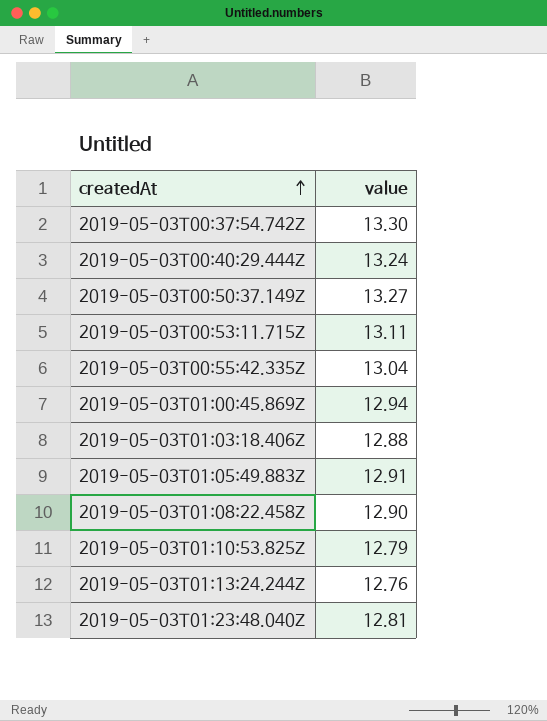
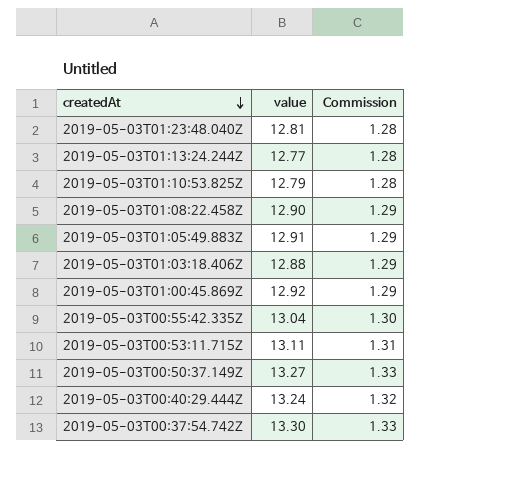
row order: createdAt ascending -> createdAt descending
column Commission | formula: none -> [value] * 0.1
2019-05-03T01:13:24.244Z | value: 12.76 -> 12.77
2019-05-03T01:00:45.869Z | value: 12.94 -> 12.92

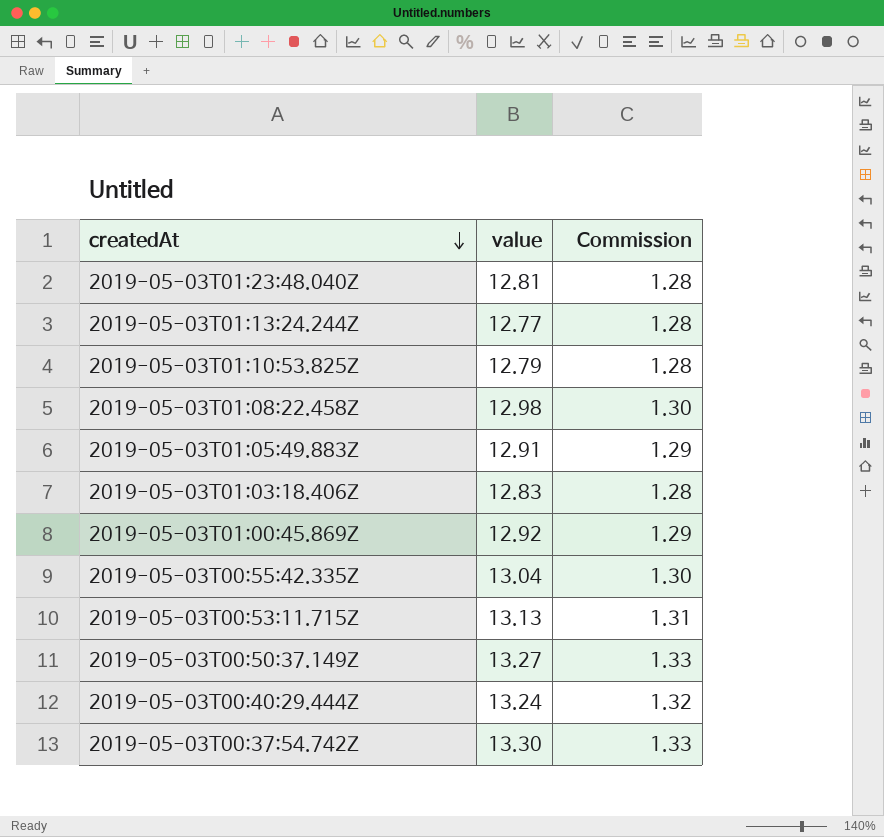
2019-05-03T01:08:22.458Z | value: 12.90 -> 12.98
2019-05-03T01:08:22.458Z | Commission: 1.29 -> 1.30
2019-05-03T01:03:18.406Z | value: 12.88 -> 12.83
2019-05-03T01:03:18.406Z | Commission: 1.29 -> 1.28
2019-05-03T00:53:11.715Z | value: 13.11 -> 13.13

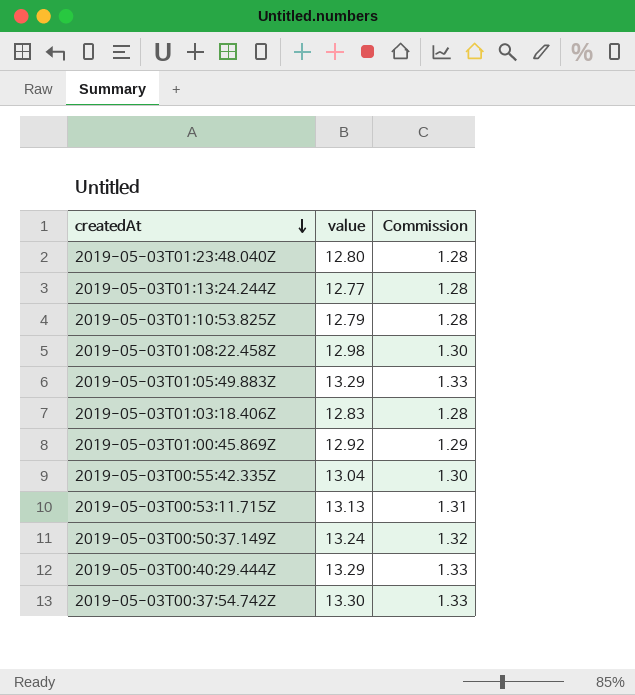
2019-05-03T01:23:48.040Z | value: 12.81 -> 12.80
2019-05-03T01:05:49.883Z | value: 12.91 -> 13.29
2019-05-03T01:05:49.883Z | Commission: 1.29 -> 1.33
2019-05-03T00:50:37.149Z | value: 13.27 -> 13.24
2019-05-03T00:50:37.149Z | Commission: 1.33 -> 1.32
2019-05-03T00:40:29.444Z | value: 13.24 -> 13.29
2019-05-03T00:40:29.444Z | Commission: 1.32 -> 1.33

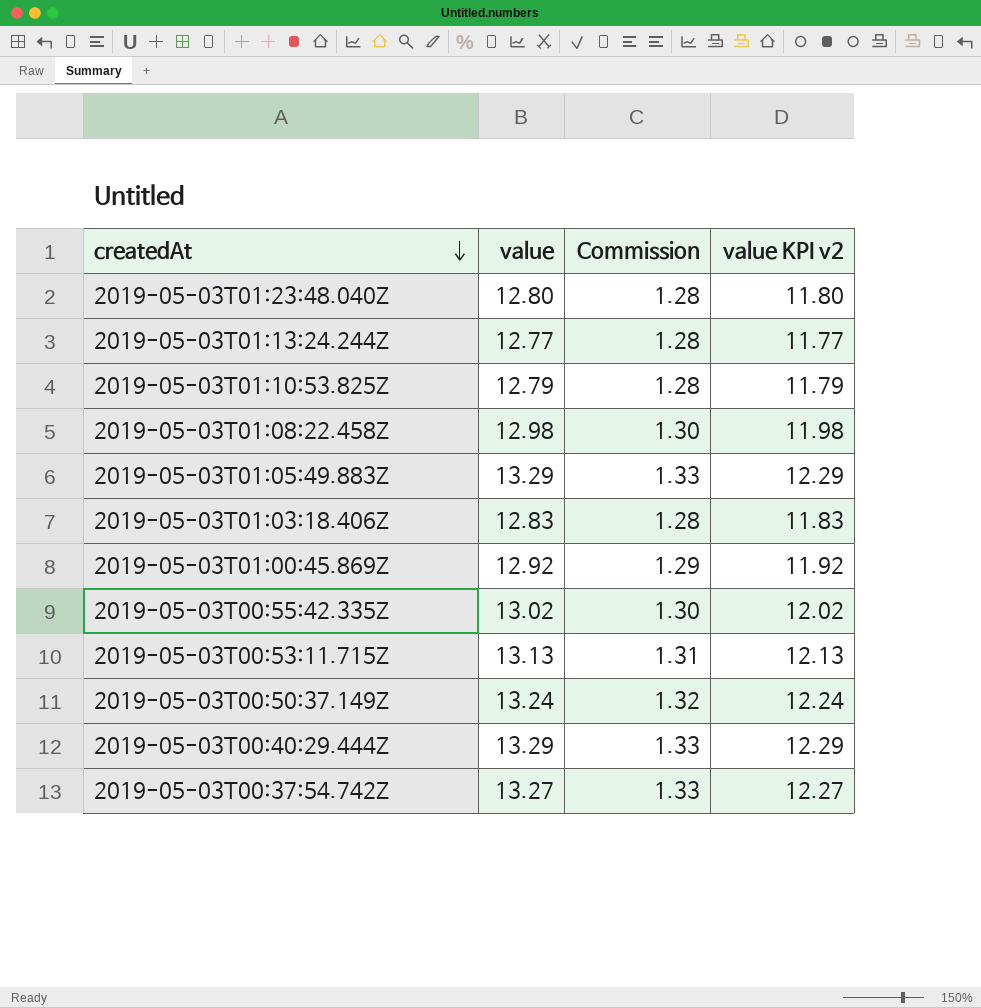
column value KPI v2 | formula: none -> [value] - 1
2019-05-03T00:55:42.335Z | value: 13.04 -> 13.02
2019-05-03T00:37:54.742Z | value: 13.30 -> 13.27

